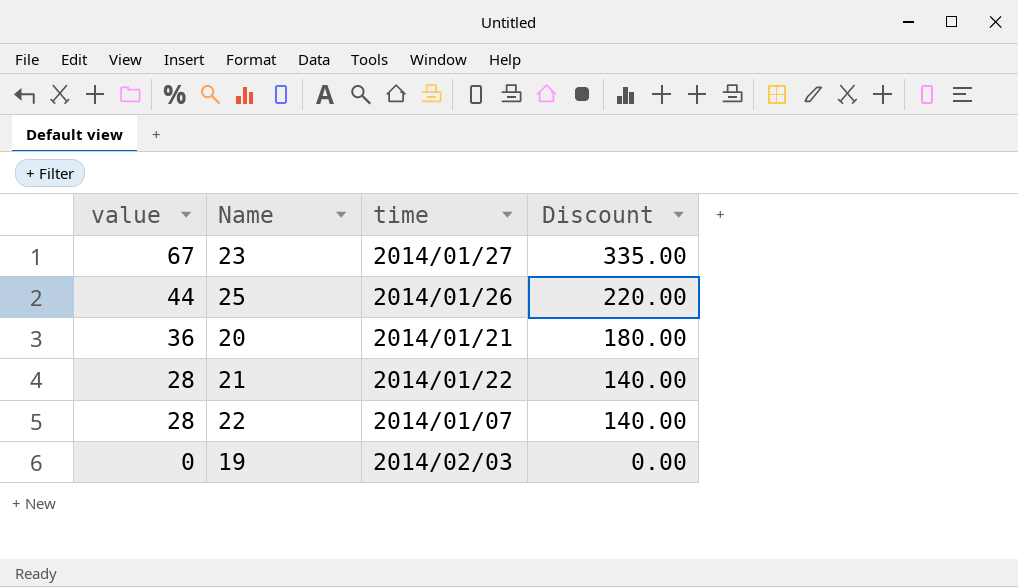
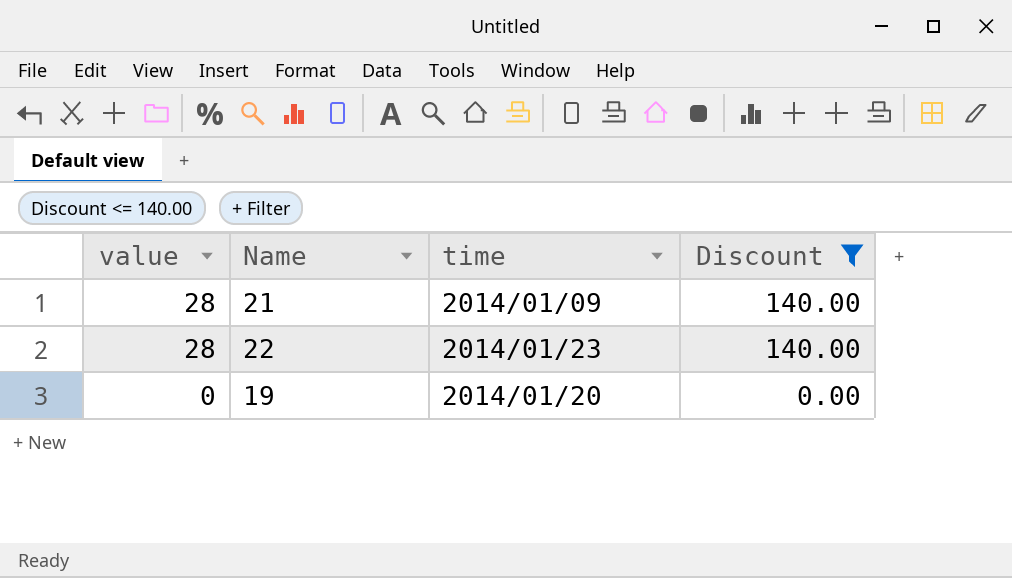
filter: none -> Discount <= 140.00
21 | time: 2014/01/22 -> 2014/01/09
22 | time: 2014/01/07 -> 2014/01/23
19 | time: 2014/02/03 -> 2014/01/20

